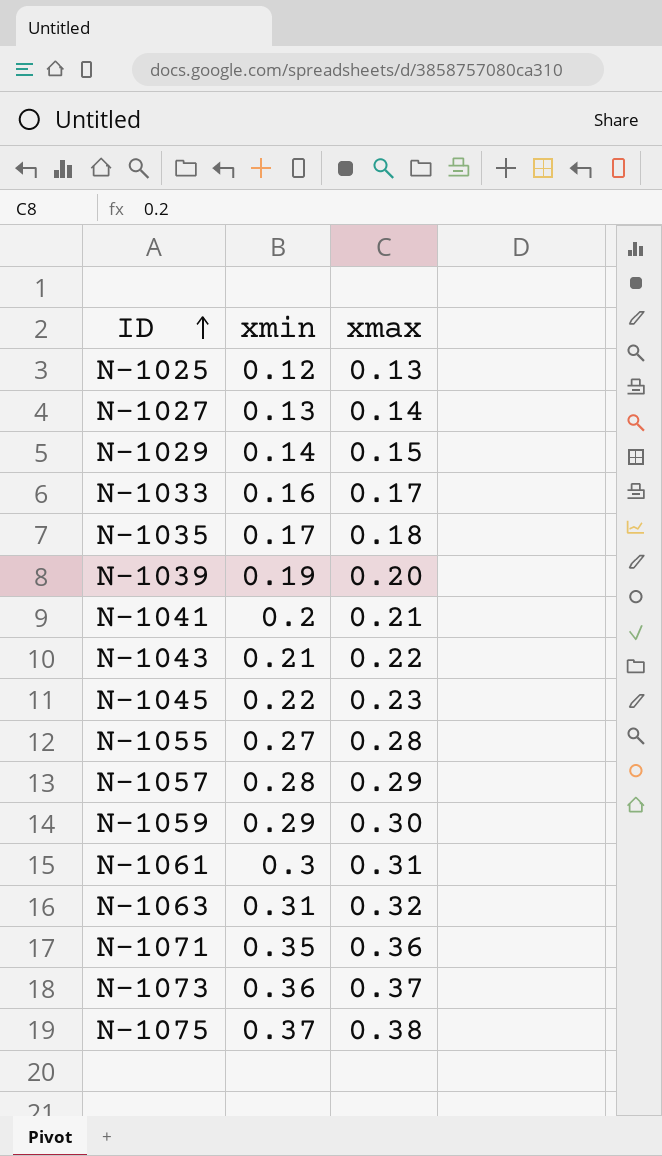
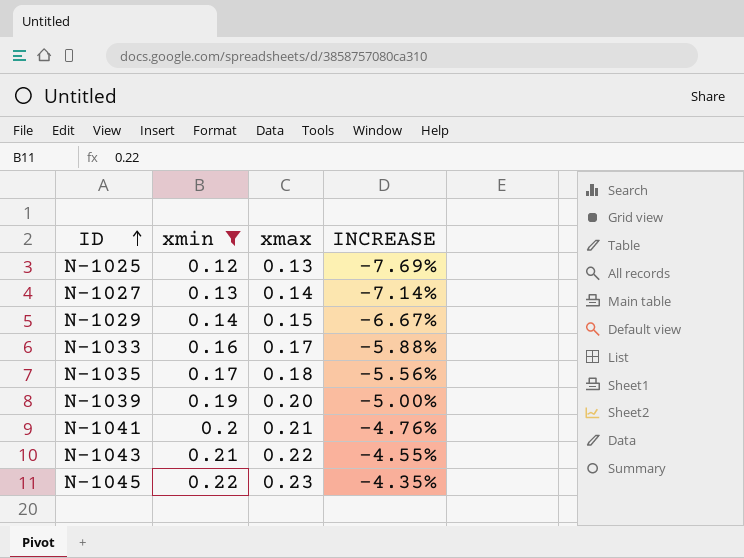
filter: none -> xmin <= 0.22
column INCREASE | formula: none -> ([xmin] - [xmax]) / [xmax]

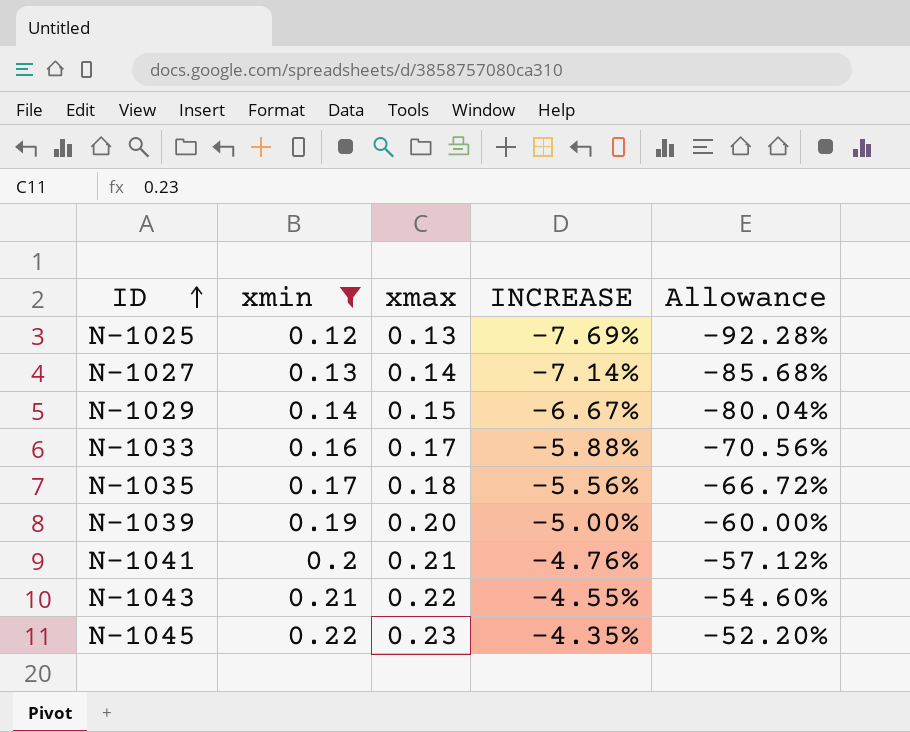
column Allowance | formula: none -> [INCREASE] * 12

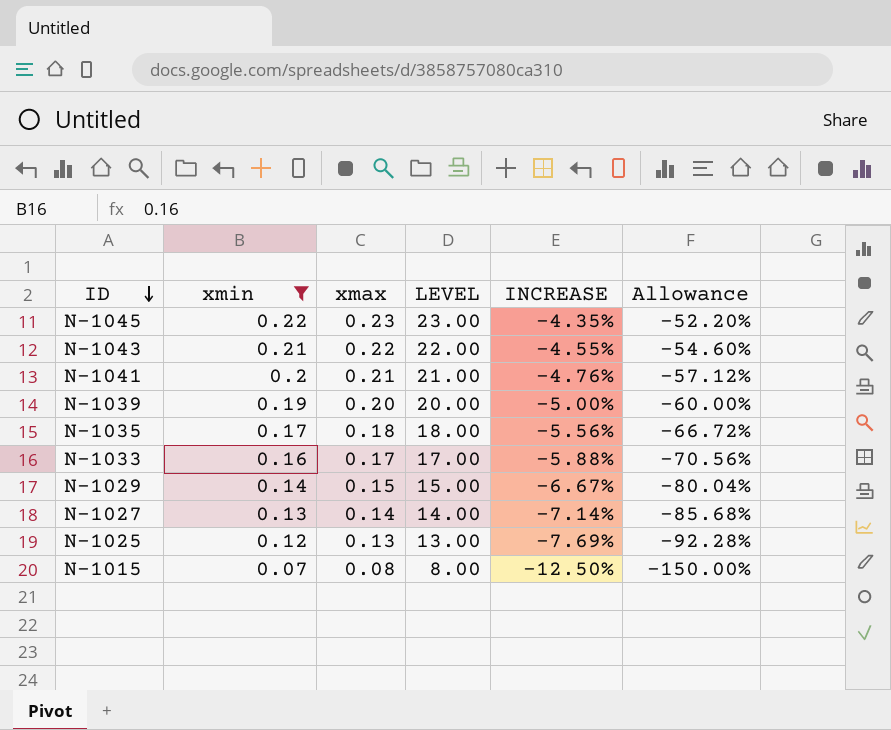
row order: ID ascending -> ID descending
column LEVEL | formula: none -> [xmax] * 100
row N-1015: none -> 0.07 | 0.08 | 8.00 | -12.50% | -150.00%

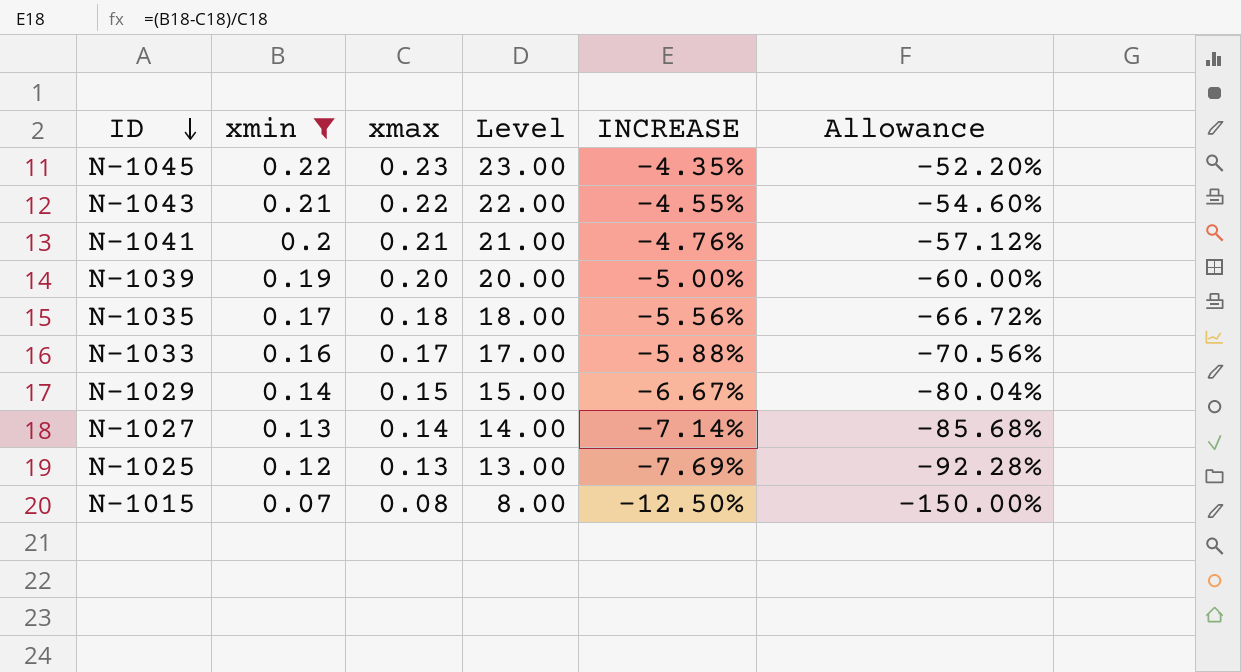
column name: LEVEL -> Level

